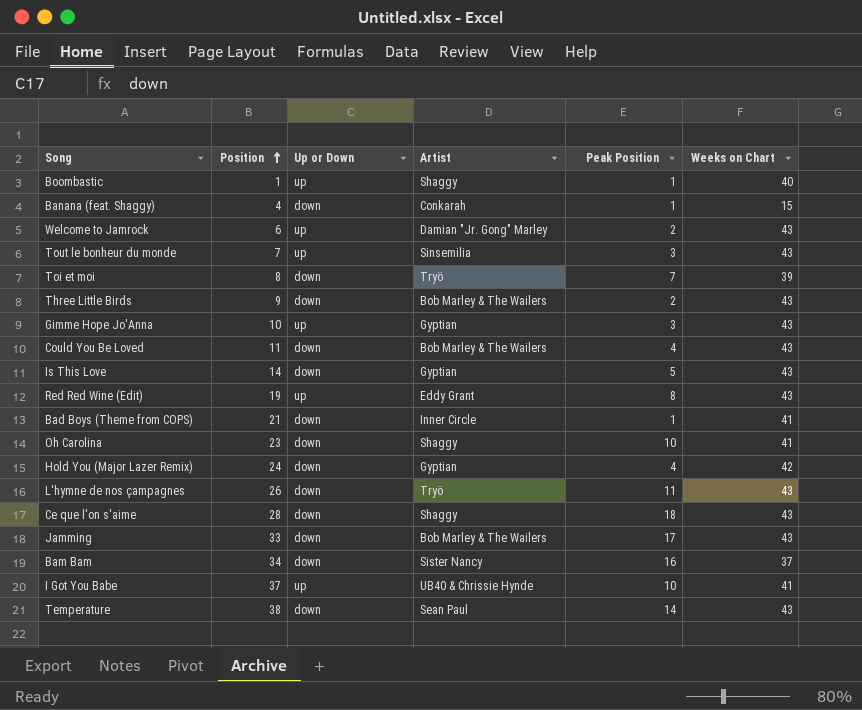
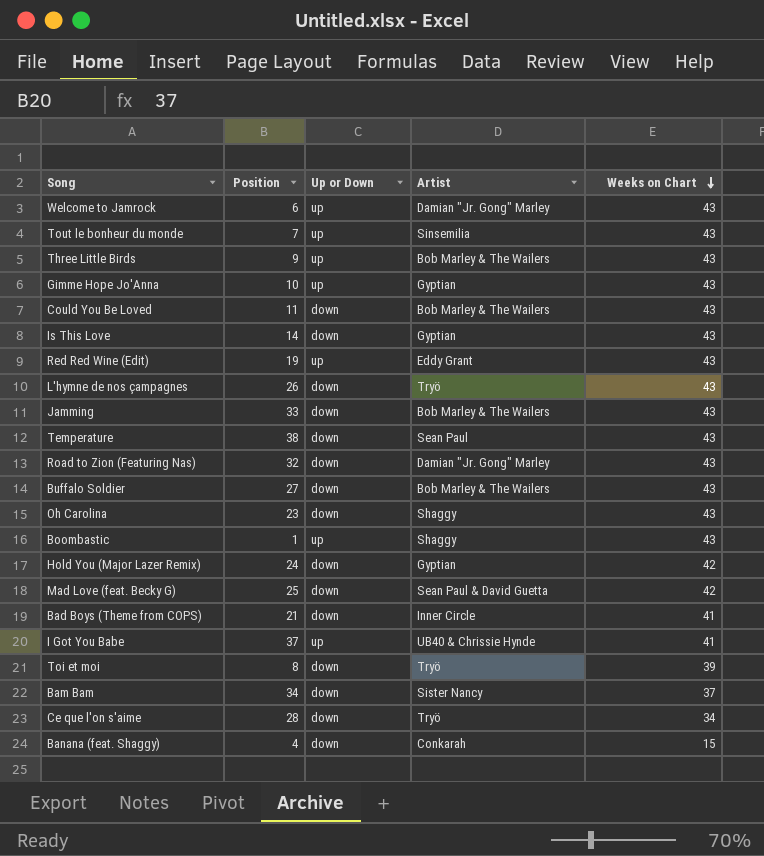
row order: Position ascending -> Weeks on Chart descending
column Peak Position | position: 5 -> none
Three Little Birds | Up or Down: down -> up
row Road to Zion (Featuring Nas): none -> 32 | down | Damian "Jr. Gong" Marley | 43
row Buffalo Soldier: none -> 27 | down | Bob Marley & The Wailers | 43
Oh Carolina | Weeks on Chart: 41 -> 43
Boombastic | Weeks on Chart: 40 -> 43
row Mad Love (feat. Becky G): none -> 25 | down | Sean Paul & David Guetta | 42
Ce que l'on s'aime | Artist: Shaggy -> Tryö
Ce que l'on s'aime | Weeks on Chart: 43 -> 34

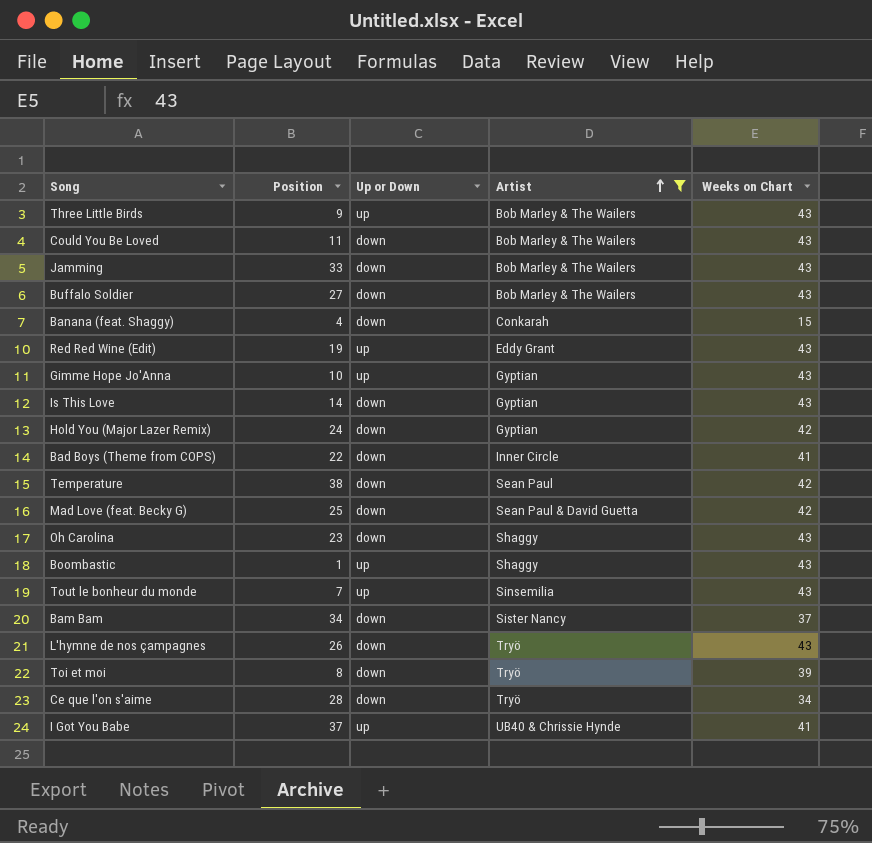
filter: none -> Artist != Damian "Jr. Gong" Marley
row order: Weeks on Chart descending -> Artist ascending
Bad Boys (Theme from COPS) | Position: 21 -> 22
Temperature | Weeks on Chart: 43 -> 42

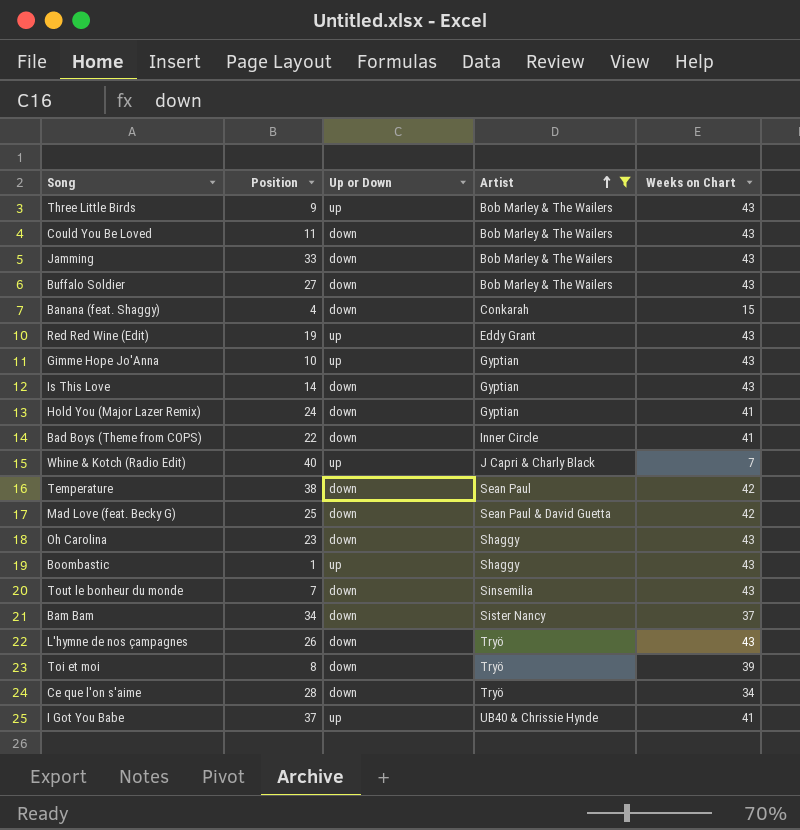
Hold You (Major Lazer Remix) | Weeks on Chart: 42 -> 41
row Whine & Kotch (Radio Edit): none -> 40 | up | J Capri & Charly Black | 7
Tout le bonheur du monde | Up or Down: up -> down

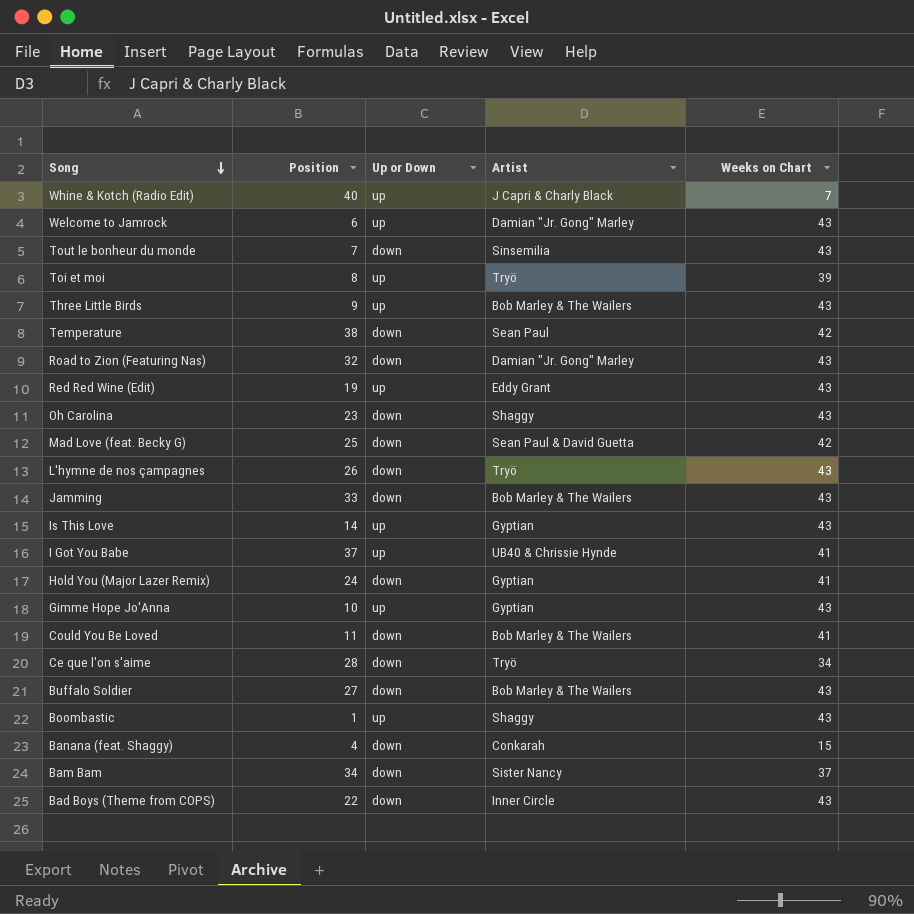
filter: Artist != Damian "Jr. Gong" Marley -> none
row order: Artist ascending -> Song descending
Toi et moi | Up or Down: down -> up
Is This Love | Up or Down: down -> up
Could You Be Loved | Weeks on Chart: 43 -> 41
Bad Boys (Theme from COPS) | Weeks on Chart: 41 -> 43

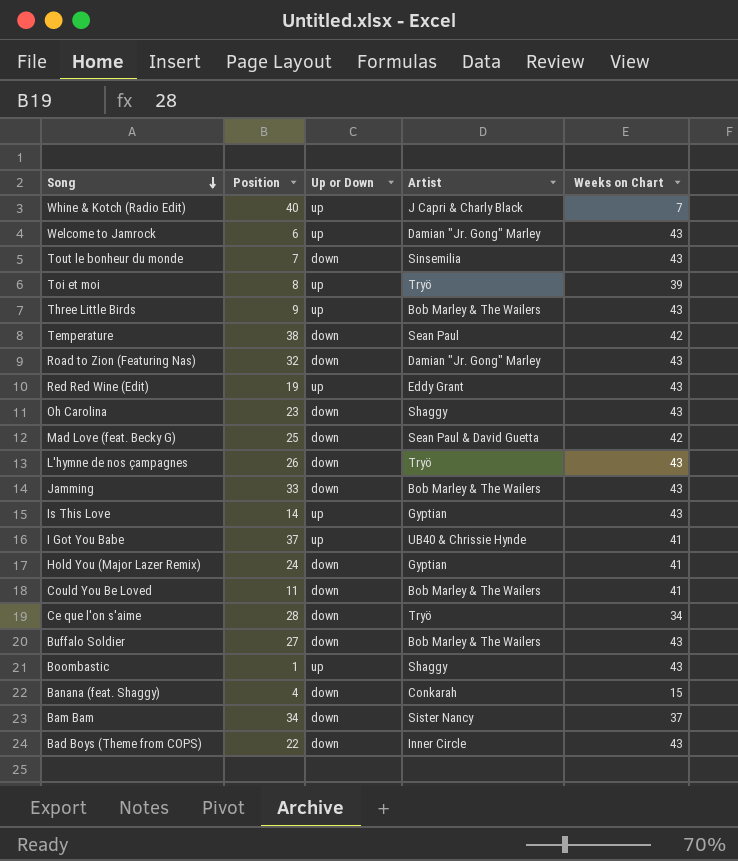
row Gimme Hope Jo'Anna: 10 | up | Gyptian | 43 -> none

